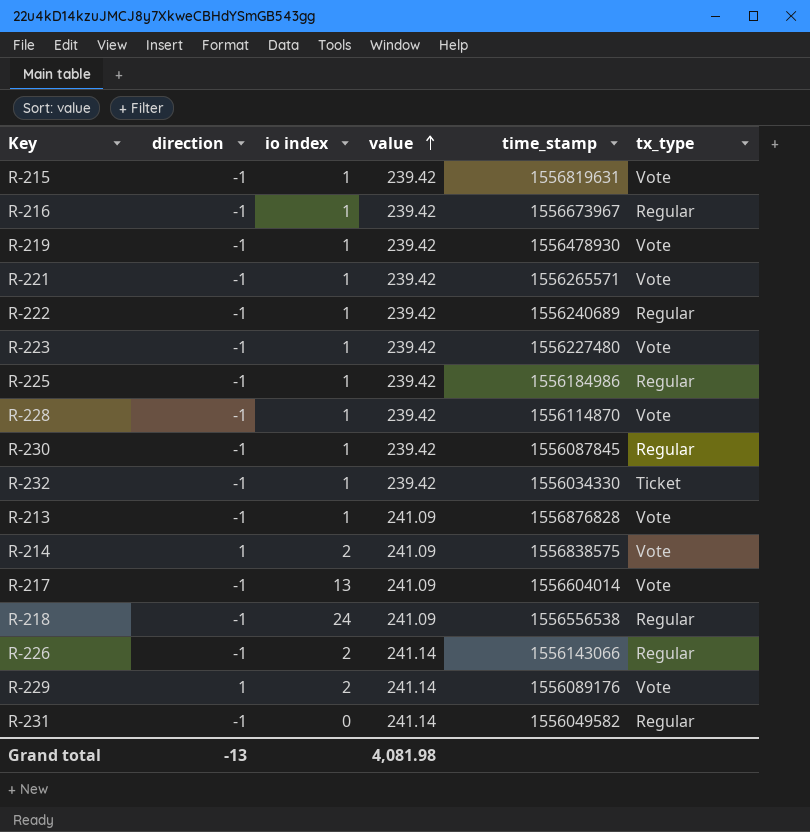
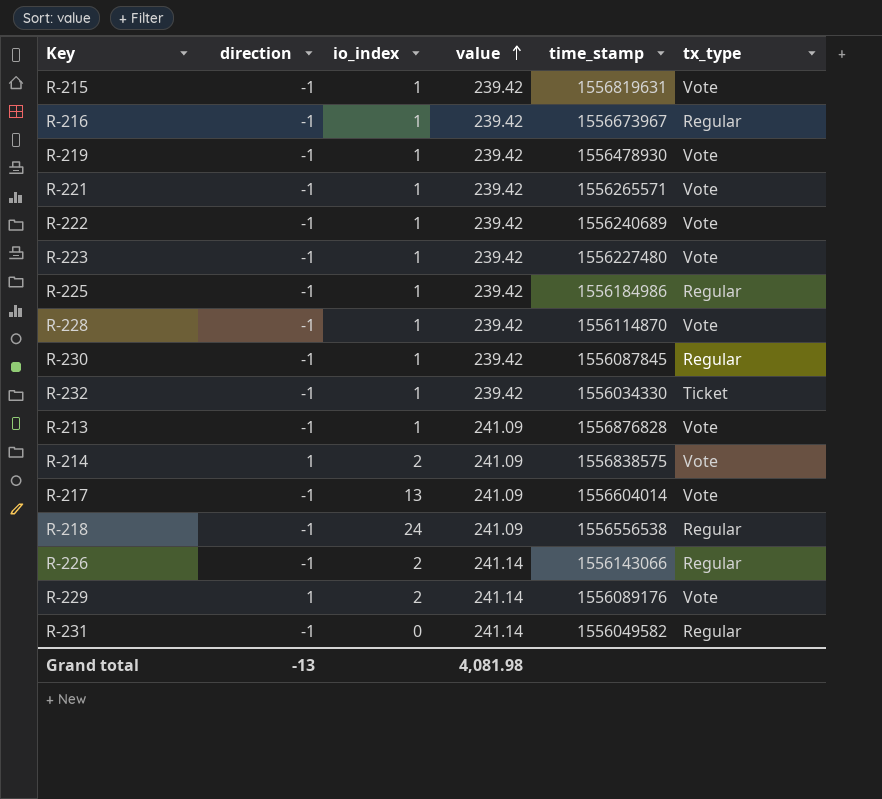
column name: io index -> io_index
R-222 | tx_type: Regular -> Vote

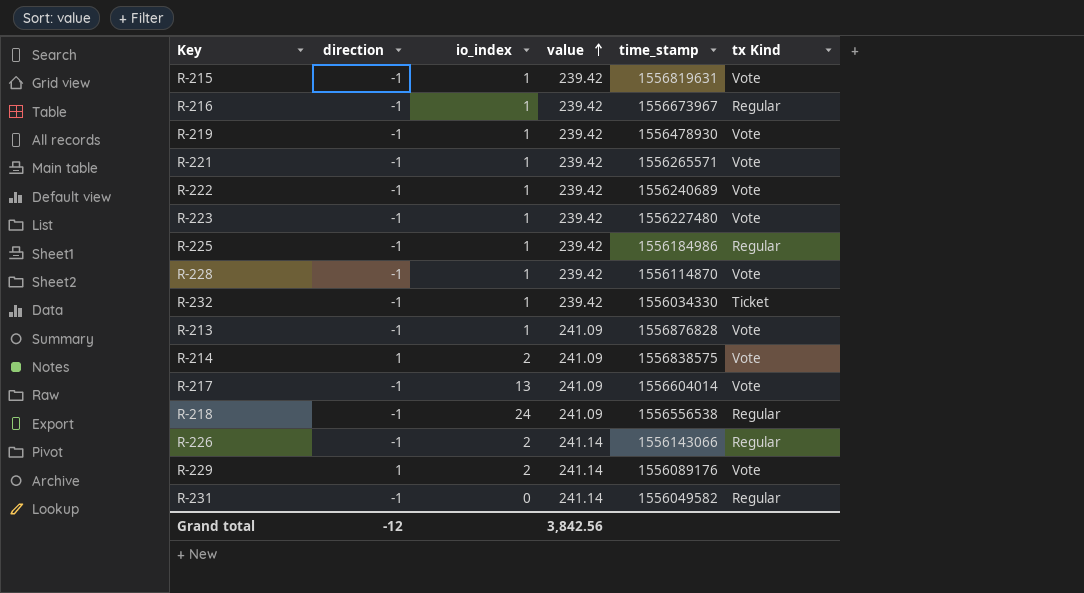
column name: tx_type -> tx Kind
row R-230: -1 | 1 | 239.42 | 1556087845 | Regular -> none
Grand total | direction: -13 -> -12
Grand total | value: 4,081.98 -> 3,842.56

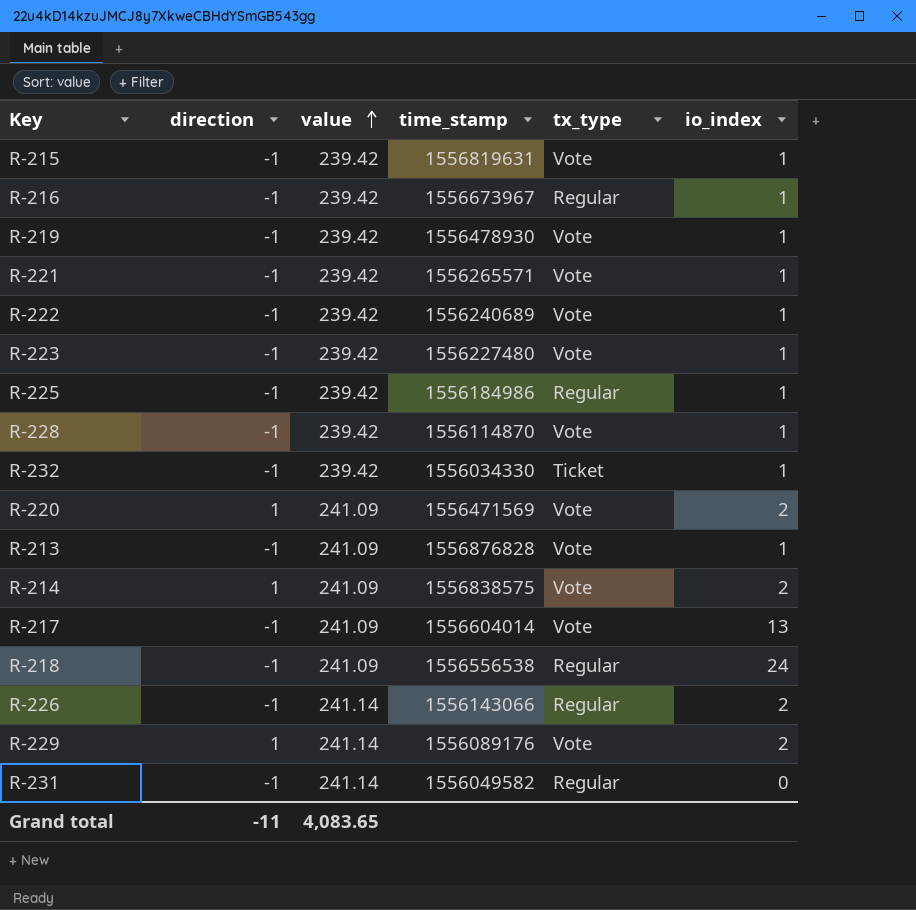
column name: tx Kind -> tx_type
column io_index | position: 3 -> 6
row R-220: none -> 1 | 241.09 | 1556471569 | Vote | 2
Grand total | direction: -12 -> -11
Grand total | value: 3,842.56 -> 4,083.65

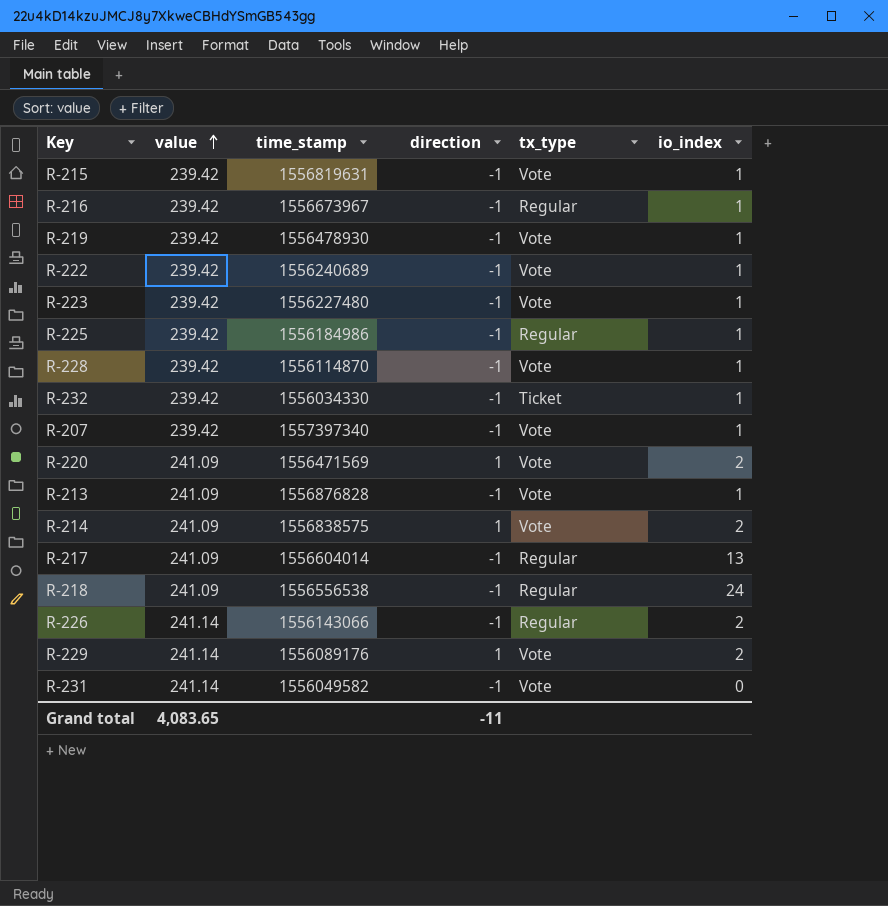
column direction | position: 2 -> 4
row R-221: -1 | 239.42 | 1556265571 | Vote | 1 -> none
row R-207: none -> 239.42 | 1557397340 | -1 | Vote | 1
R-217 | tx_type: Vote -> Regular
R-231 | tx_type: Regular -> Vote

